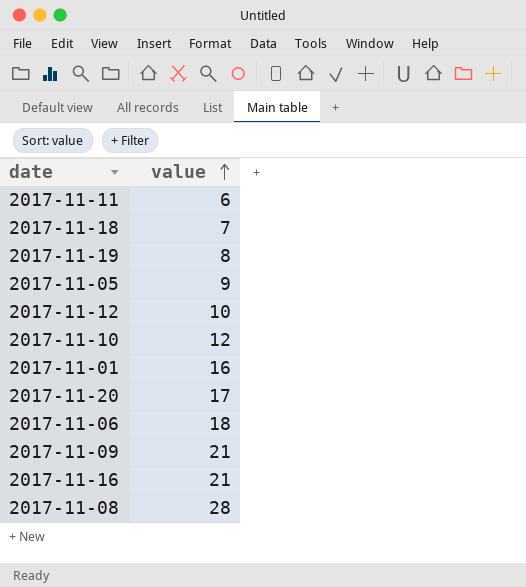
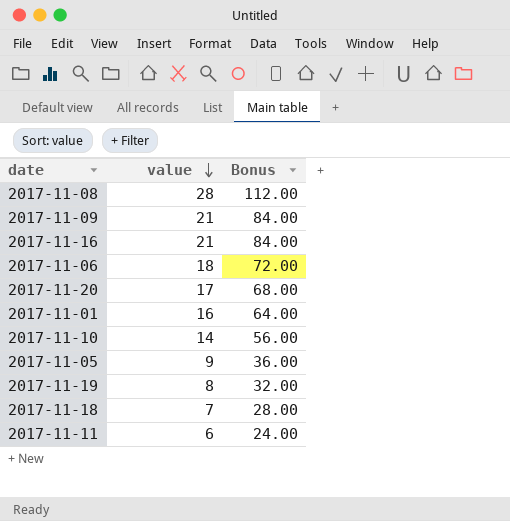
row order: value ascending -> value descending
column Bonus | formula: none -> [value] * 4
row 2017-11-12: 10 -> none
2017-11-10 | value: 12 -> 14

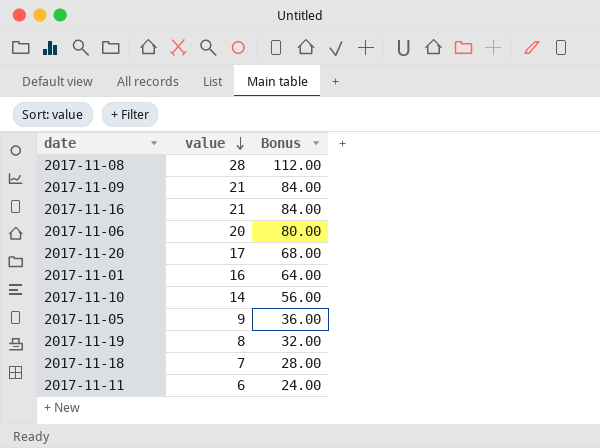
2017-11-06 | value: 18 -> 20
2017-11-06 | Bonus: 72.00 -> 80.00

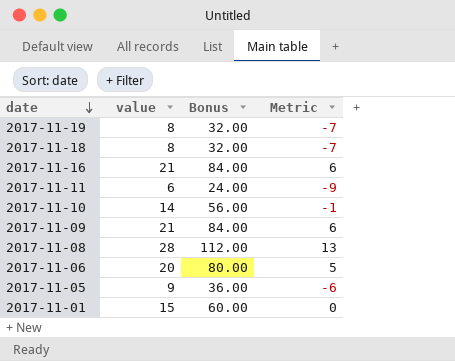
row order: value descending -> date descending
column Metric | formula: none -> [value] - 15
row 2017-11-20: 17 | 68.00 -> none
2017-11-18 | value: 7 -> 8
2017-11-18 | Bonus: 28.00 -> 32.00
2017-11-01 | value: 16 -> 15
2017-11-01 | Bonus: 64.00 -> 60.00

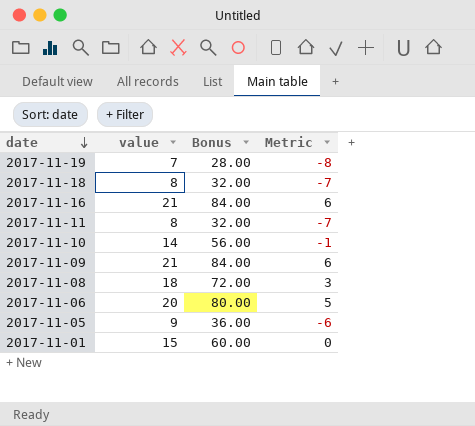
2017-11-19 | value: 8 -> 7
2017-11-19 | Bonus: 32.00 -> 28.00
2017-11-19 | Metric: -7 -> -8
2017-11-11 | value: 6 -> 8
2017-11-11 | Bonus: 24.00 -> 32.00
2017-11-11 | Metric: -9 -> -7
2017-11-08 | value: 28 -> 18
2017-11-08 | Bonus: 112.00 -> 72.00
2017-11-08 | Metric: 13 -> 3

